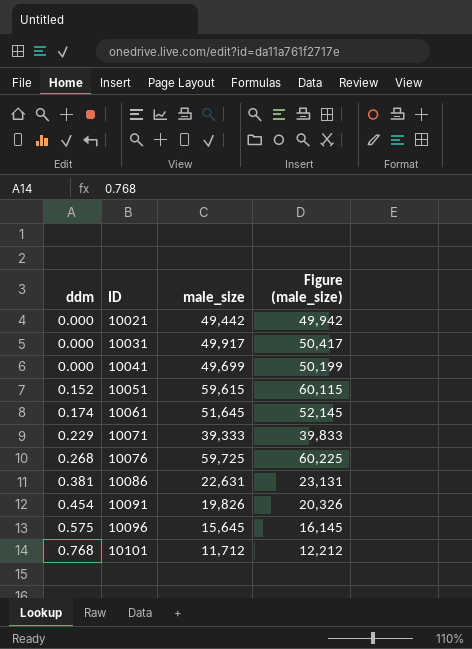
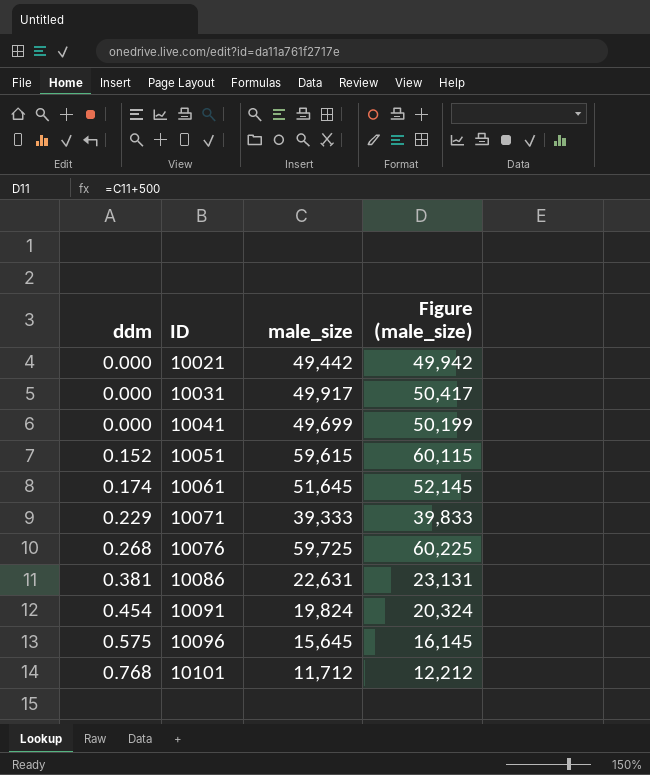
10091 | male_size: 19,826 -> 19,824
10091 | Figure (male_size): 20,326 -> 20,324

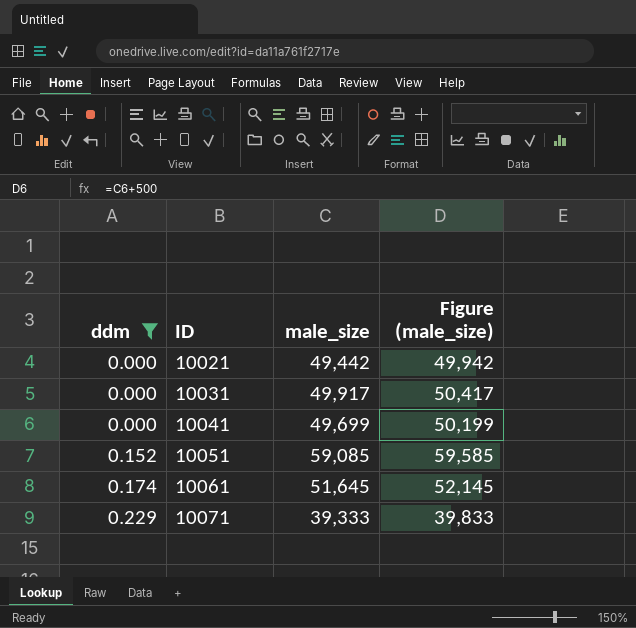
filter: none -> ddm <= 0.229
10051 | male_size: 59,615 -> 59,085
10051 | Figure (male_size): 60,115 -> 59,585

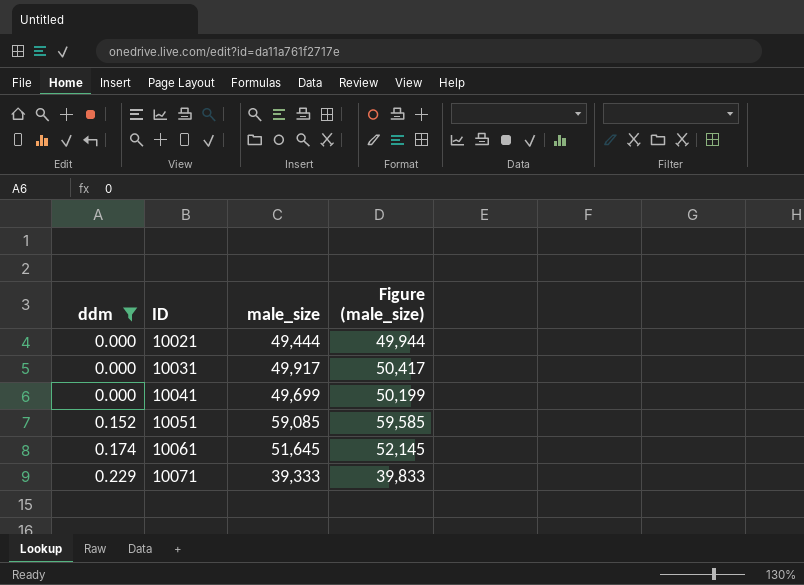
10021 | male_size: 49,442 -> 49,444
10021 | Figure (male_size): 49,942 -> 49,944

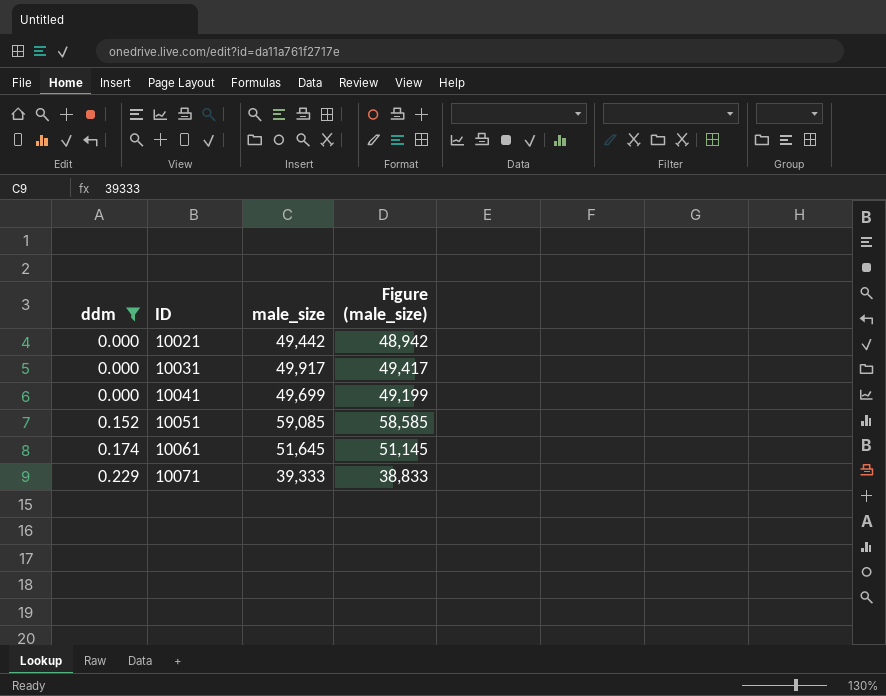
column Figure (male_size) | formula: [male_size] + 500 -> [male_size] - 500
10021 | male_size: 49,444 -> 49,442

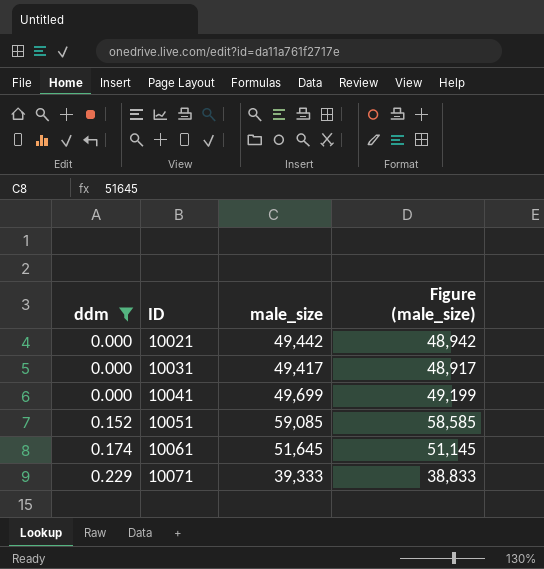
10031 | male_size: 49,917 -> 49,417
10031 | Figure (male_size): 49,417 -> 48,917

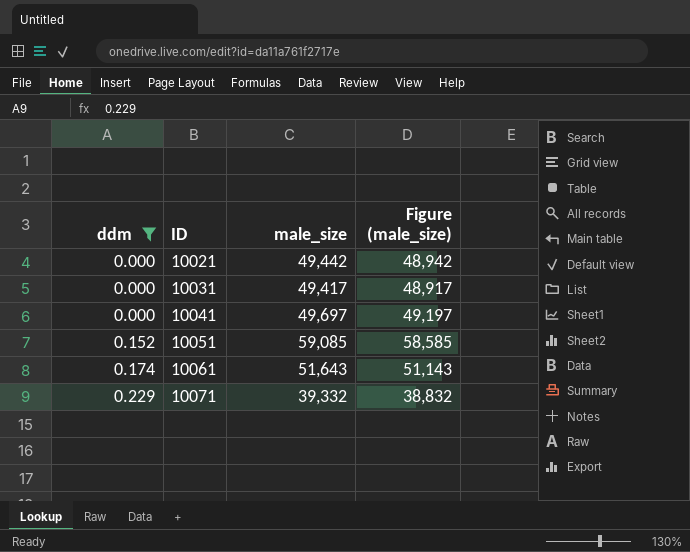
10041 | male_size: 49,699 -> 49,697
10041 | Figure (male_size): 49,199 -> 49,197
10061 | male_size: 51,645 -> 51,643
10061 | Figure (male_size): 51,145 -> 51,143
10071 | male_size: 39,333 -> 39,332
10071 | Figure (male_size): 38,833 -> 38,832

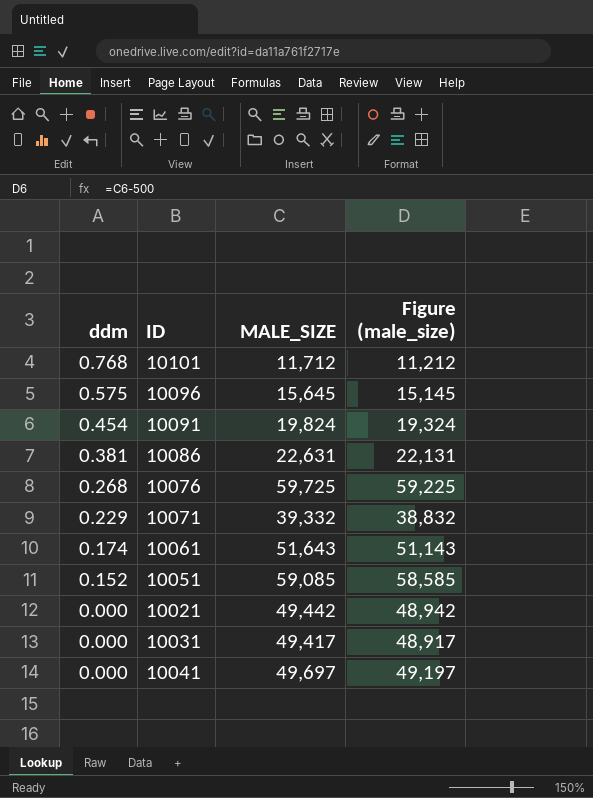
filter: ddm <= 0.229 -> none
row order: ddm ascending -> ddm descending
column name: male_size -> MALE_SIZE

